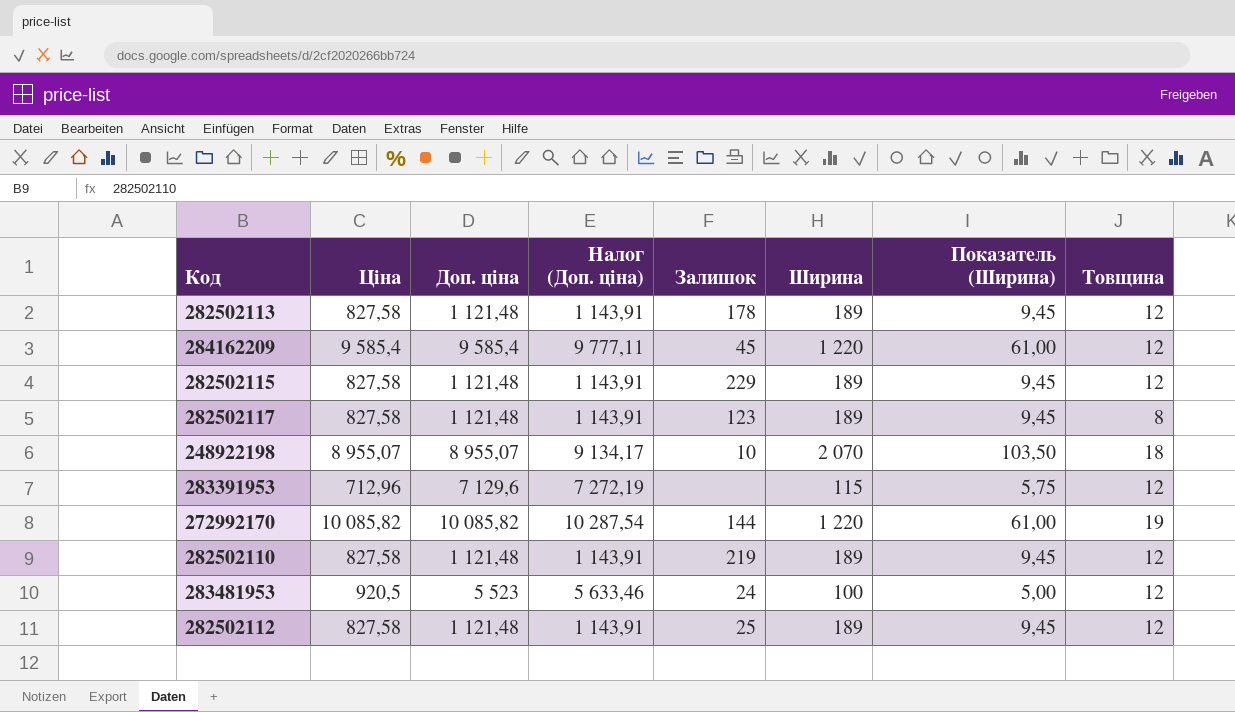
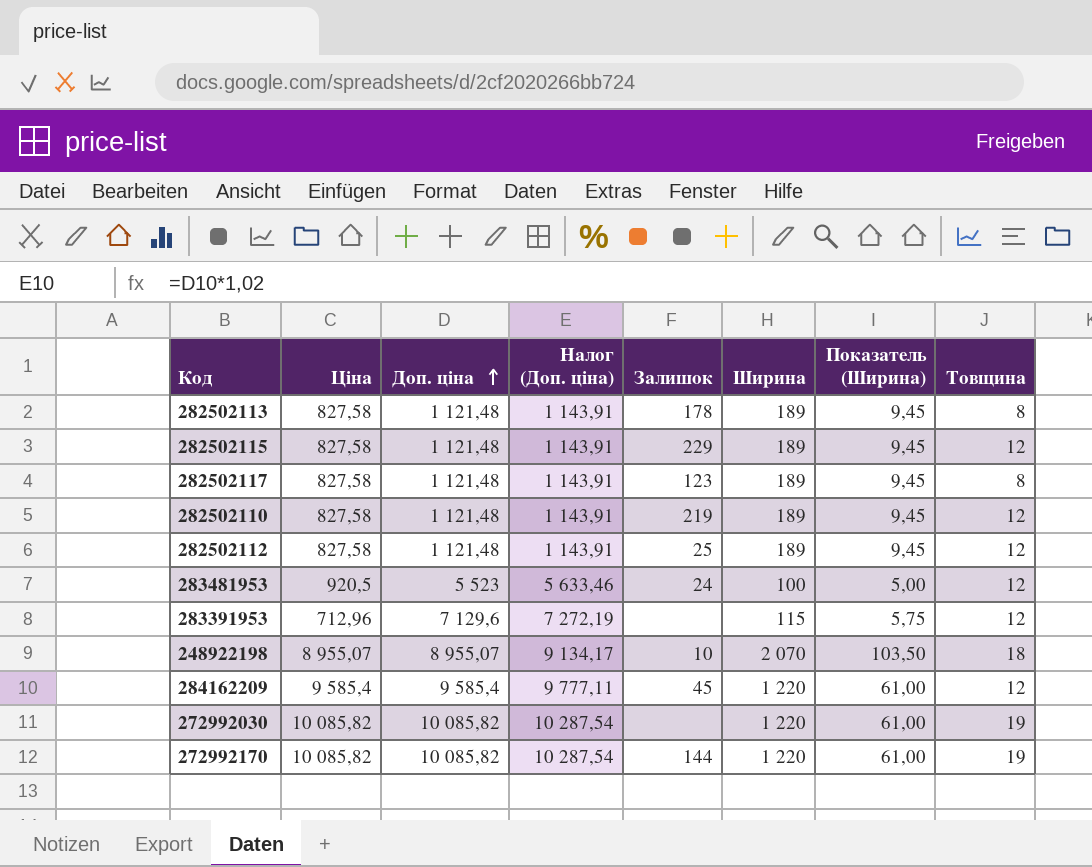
row order: none -> Доп. ціна ascending
282502113 | Товщина: 12 -> 8
row 272992030: none -> 10 085,82 | 10 085,82 | 10 287,54 | none | 1 220 | 61,00 | 19

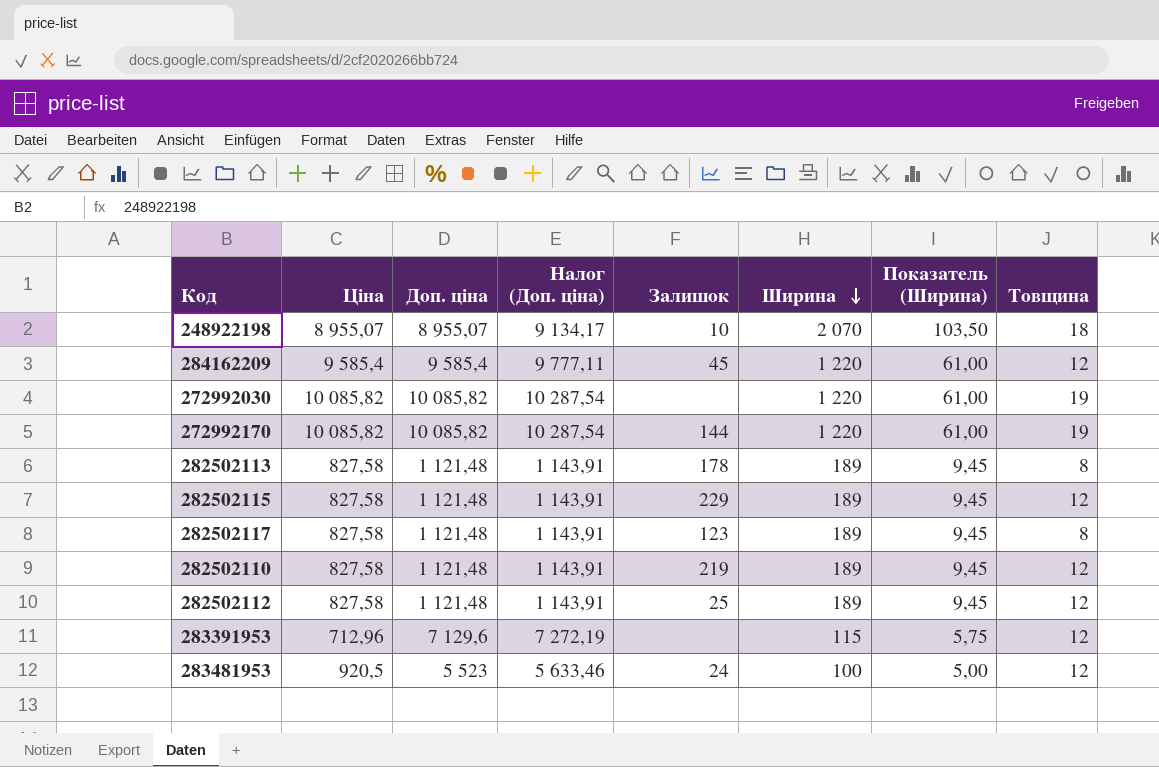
row order: Доп. ціна ascending -> Ширина descending

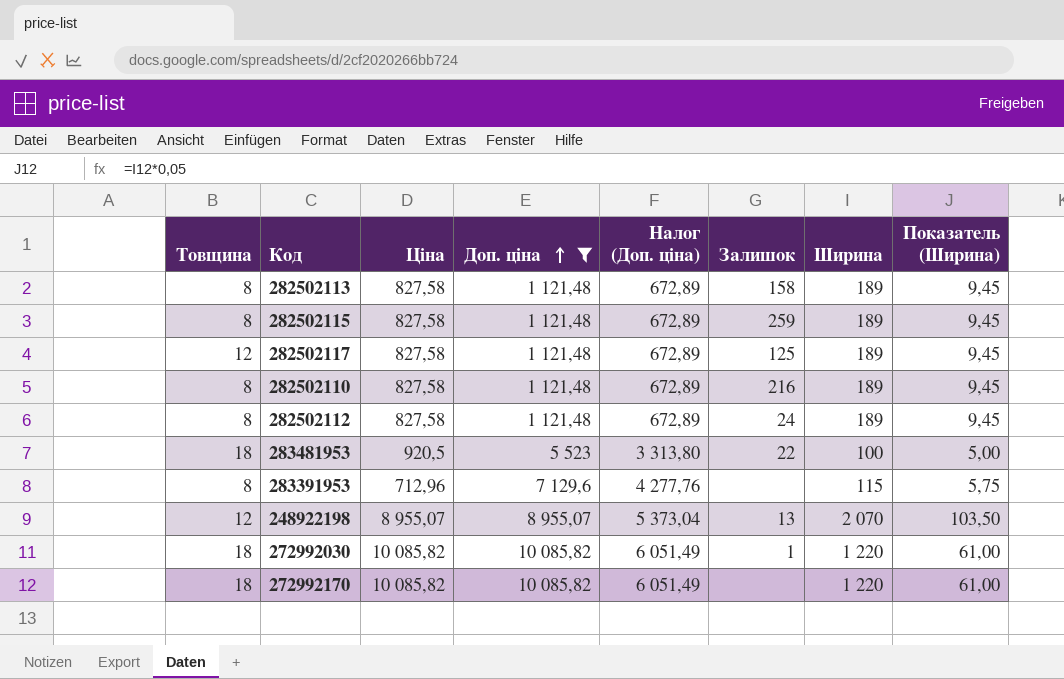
filter: none -> Доп. ціна != 9 585,4
row order: Ширина descending -> Доп. ціна ascending
column Товщина | position: 8 -> 1
column Налог (Доп. ціна) | formula: [Доп. ціна] * 1,02 -> [Доп. ціна] * 0,6
282502113 | Залишок: 178 -> 158
282502115 | Товщина: 12 -> 8
282502115 | Залишок: 229 -> 259
282502117 | Товщина: 8 -> 12
282502117 | Залишок: 123 -> 125
282502110 | Товщина: 12 -> 8
282502110 | Залишок: 219 -> 216
282502112 | Товщина: 12 -> 8
282502112 | Залишок: 25 -> 24
283481953 | Товщина: 12 -> 18
283481953 | Залишок: 24 -> 22
283391953 | Товщина: 12 -> 8
248922198 | Товщина: 18 -> 12
248922198 | Залишок: 10 -> 13
272992030 | Товщина: 19 -> 18
272992030 | Залишок: none -> 1
272992170 | Товщина: 19 -> 18
272992170 | Залишок: 144 -> none

